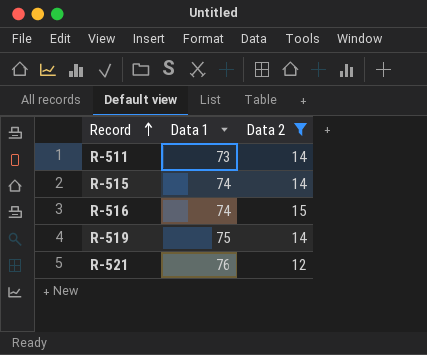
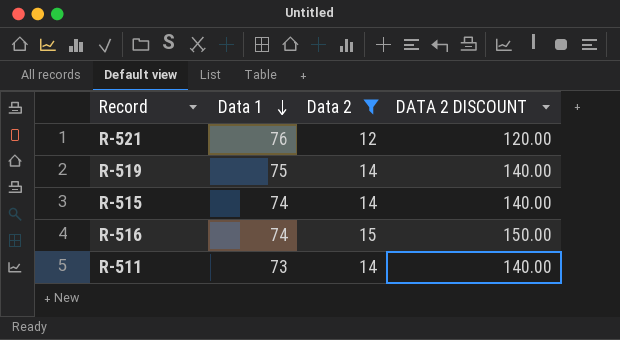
row order: Record ascending -> Data 1 descending
column DATA 2 DISCOUNT | formula: none -> [Data 2] * 10

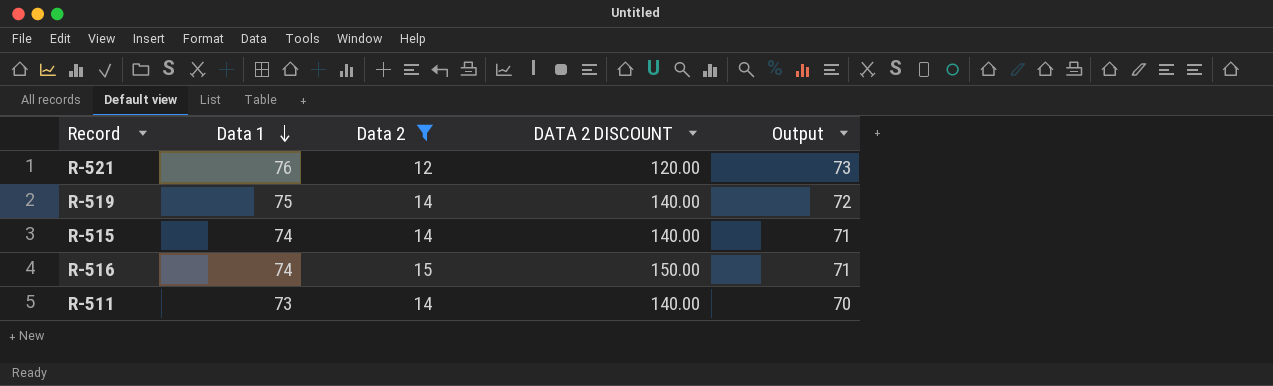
column Output | formula: none -> [Data 1] - 3

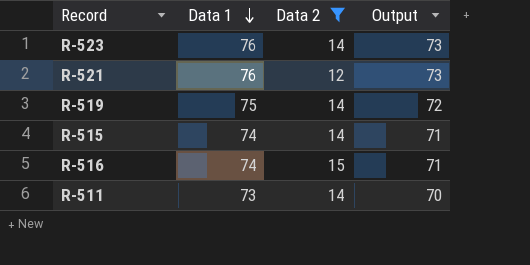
column DATA 2 DISCOUNT | formula: [Data 2] * 10 -> none
row R-523: none -> 76 | 14 | 73

